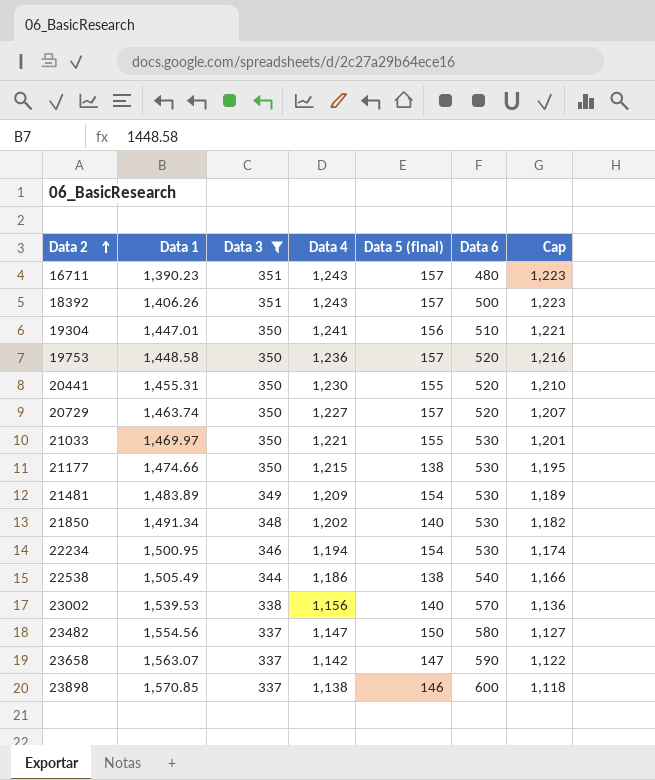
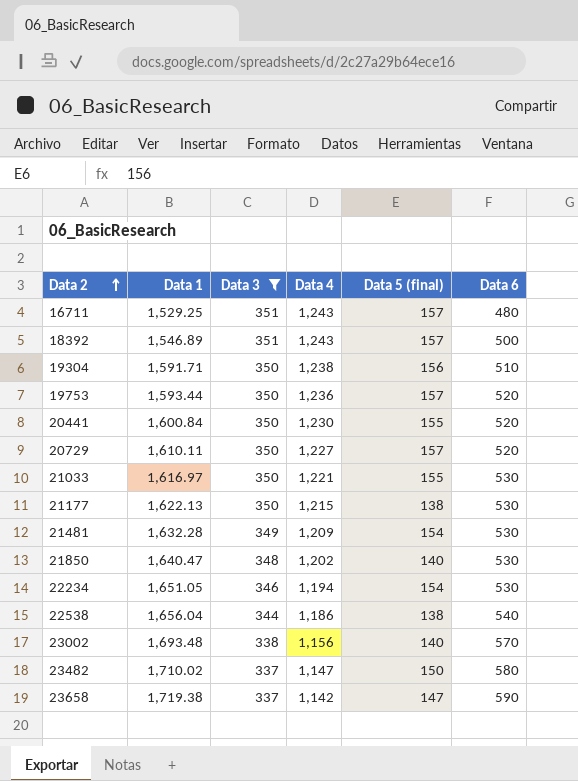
column Cap | formula: [Data 4] - 20 -> none
row 23898: 1,570.85 | 337 | 1,138 | 146 | 600 | 1,118 -> none
16711 | Data 1: 1,390.23 -> 1,529.25
18392 | Data 1: 1,406.26 -> 1,546.89
19304 | Data 1: 1,447.01 -> 1,591.71
19304 | Data 4: 1,241 -> 1,238
19753 | Data 1: 1,448.58 -> 1,593.44
20441 | Data 1: 1,455.31 -> 1,600.84
20729 | Data 1: 1,463.74 -> 1,610.11
21033 | Data 1: 1,469.97 -> 1,616.97
21177 | Data 1: 1,474.66 -> 1,622.13
21481 | Data 1: 1,483.89 -> 1,632.28
21850 | Data 1: 1,491.34 -> 1,640.47
22234 | Data 1: 1,500.95 -> 1,651.05
22538 | Data 1: 1,505.49 -> 1,656.04
23002 | Data 1: 1,539.53 -> 1,693.48
23482 | Data 1: 1,554.56 -> 1,710.02
23658 | Data 1: 1,563.07 -> 1,719.38

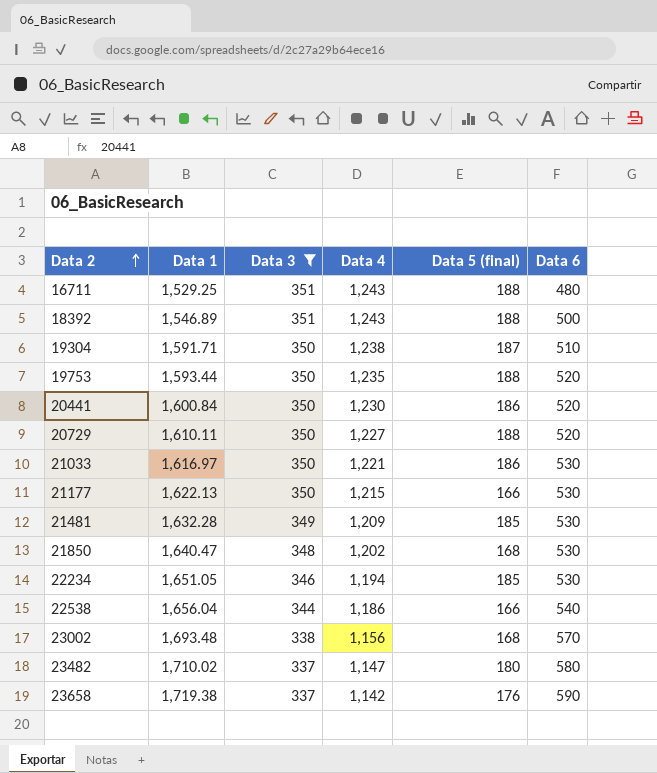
16711 | Data 5 (final): 157 -> 188
18392 | Data 5 (final): 157 -> 188
19304 | Data 5 (final): 156 -> 187
19753 | Data 4: 1,236 -> 1,235
19753 | Data 5 (final): 157 -> 188
20441 | Data 5 (final): 155 -> 186
20729 | Data 5 (final): 157 -> 188
21033 | Data 5 (final): 155 -> 186
21177 | Data 5 (final): 138 -> 166
21481 | Data 5 (final): 154 -> 185
21850 | Data 5 (final): 140 -> 168
22234 | Data 5 (final): 154 -> 185
22538 | Data 5 (final): 138 -> 166
23002 | Data 5 (final): 140 -> 168
23482 | Data 5 (final): 150 -> 180
23658 | Data 5 (final): 147 -> 176

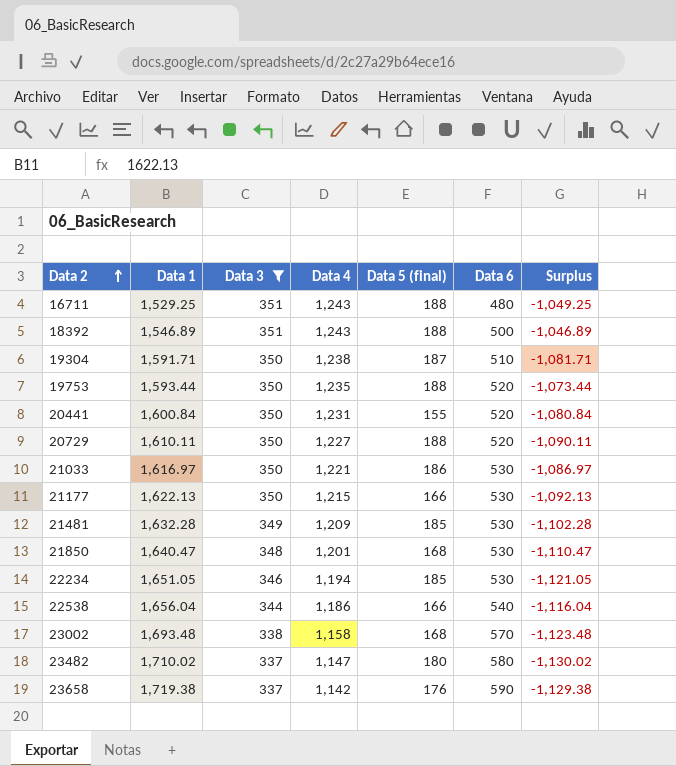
column Surplus | formula: none -> [Data 6] - [Data 1]
20441 | Data 4: 1,230 -> 1,231
20441 | Data 5 (final): 186 -> 155
21850 | Data 4: 1,202 -> 1,201
23002 | Data 4: 1,156 -> 1,158

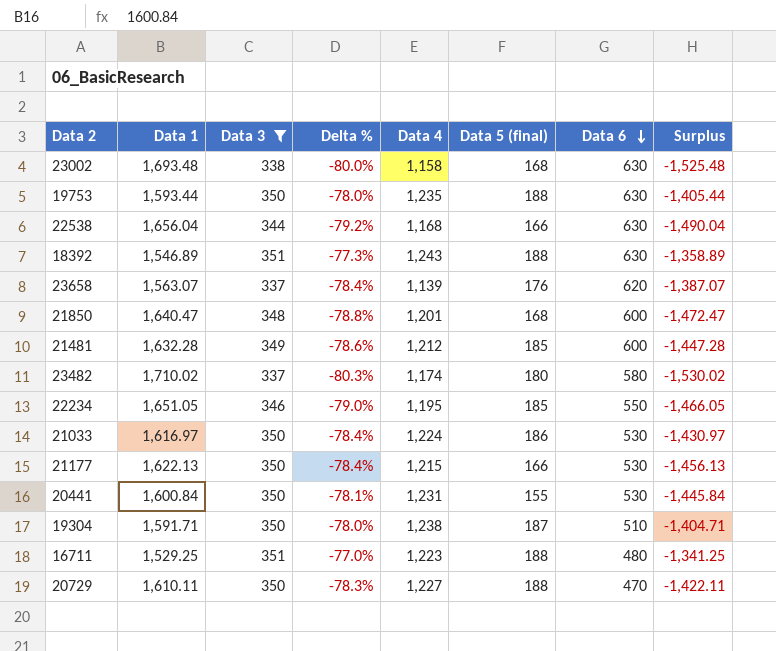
row order: Data 2 ascending -> Data 6 descending
column Delta % | formula: none -> ([Data 3] - [Data 1]) / [Data 1]
column Surplus | formula: [Data 6] - [Data 1] -> [Data 5 (final)] - [Data 1]
23002 | Data 6: 570 -> 630
19753 | Data 6: 520 -> 630
22538 | Data 4: 1,186 -> 1,168
22538 | Data 6: 540 -> 630
18392 | Data 6: 500 -> 630
23658 | Data 1: 1,719.38 -> 1,563.07
23658 | Data 4: 1,142 -> 1,139
23658 | Data 6: 590 -> 620
21850 | Data 6: 530 -> 600
21481 | Data 4: 1,209 -> 1,212
21481 | Data 6: 530 -> 600
23482 | Data 4: 1,147 -> 1,174
22234 | Data 4: 1,194 -> 1,195
22234 | Data 6: 530 -> 550
21033 | Data 4: 1,221 -> 1,224
20441 | Data 6: 520 -> 530
16711 | Data 4: 1,243 -> 1,223
20729 | Data 6: 520 -> 470

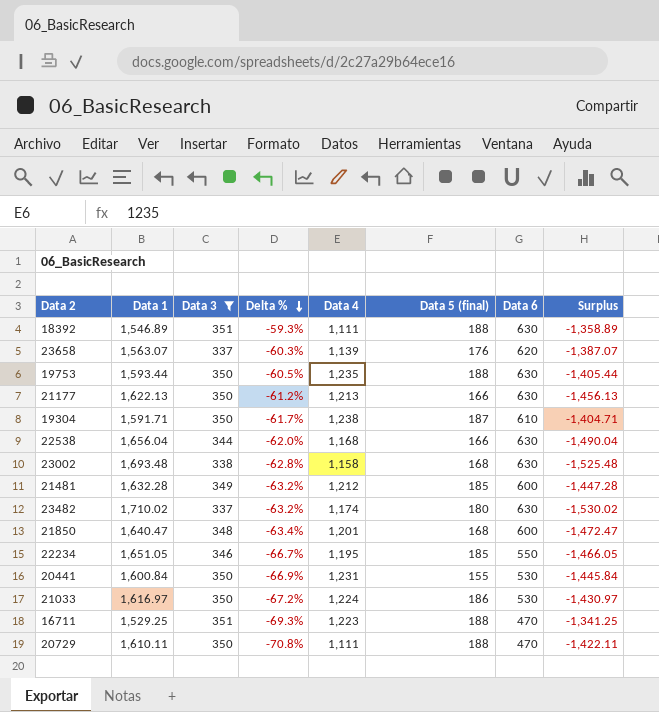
row order: Data 6 descending -> Delta % descending
column Delta % | formula: ([Data 3] - [Data 1]) / [Data 1] -> ([Data 6] - [Data 1]) / [Data 1]
18392 | Data 4: 1,243 -> 1,111
21177 | Data 4: 1,215 -> 1,213
21177 | Data 6: 530 -> 630
19304 | Data 6: 510 -> 610
23482 | Data 6: 580 -> 630
16711 | Data 6: 480 -> 470
20729 | Data 4: 1,227 -> 1,111

